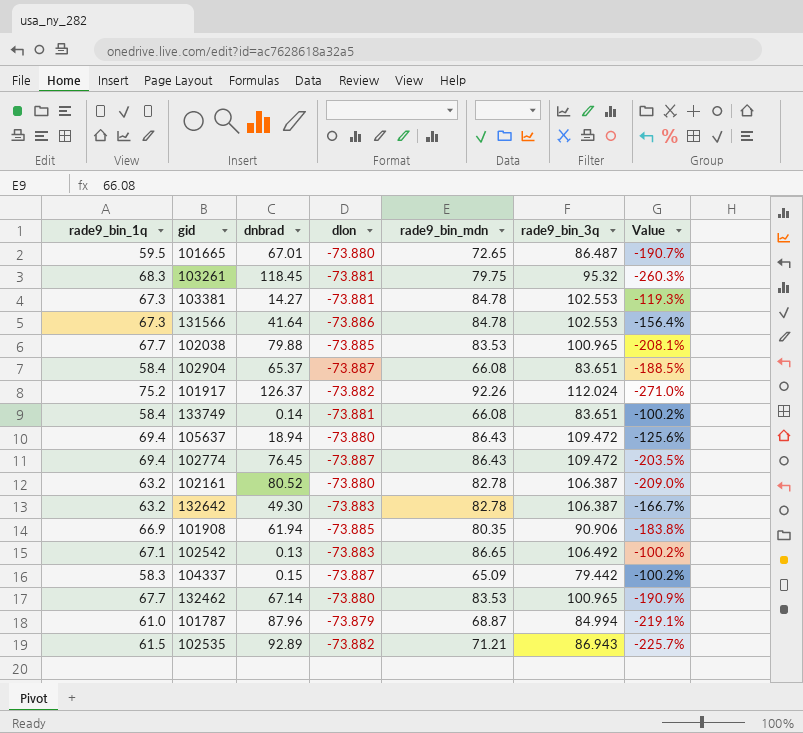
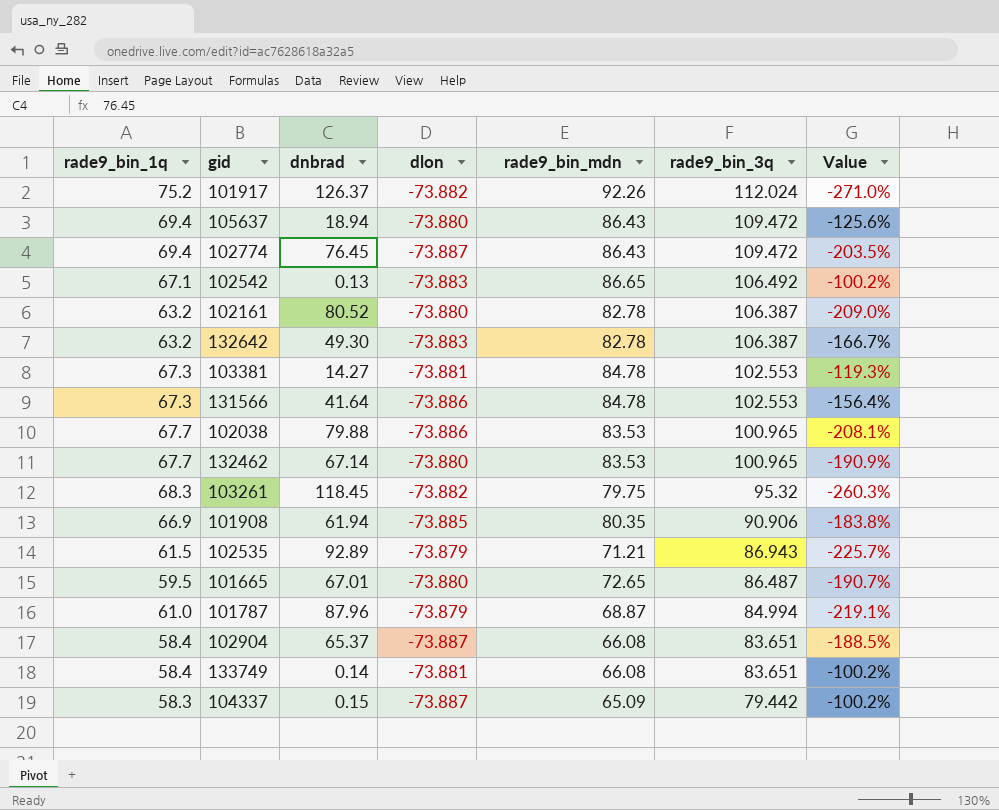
row order: none -> rade9_bin_3q descending
102038 | dlon: -73.885 -> -73.886
103261 | dlon: -73.881 -> -73.882
102535 | dlon: -73.882 -> -73.879

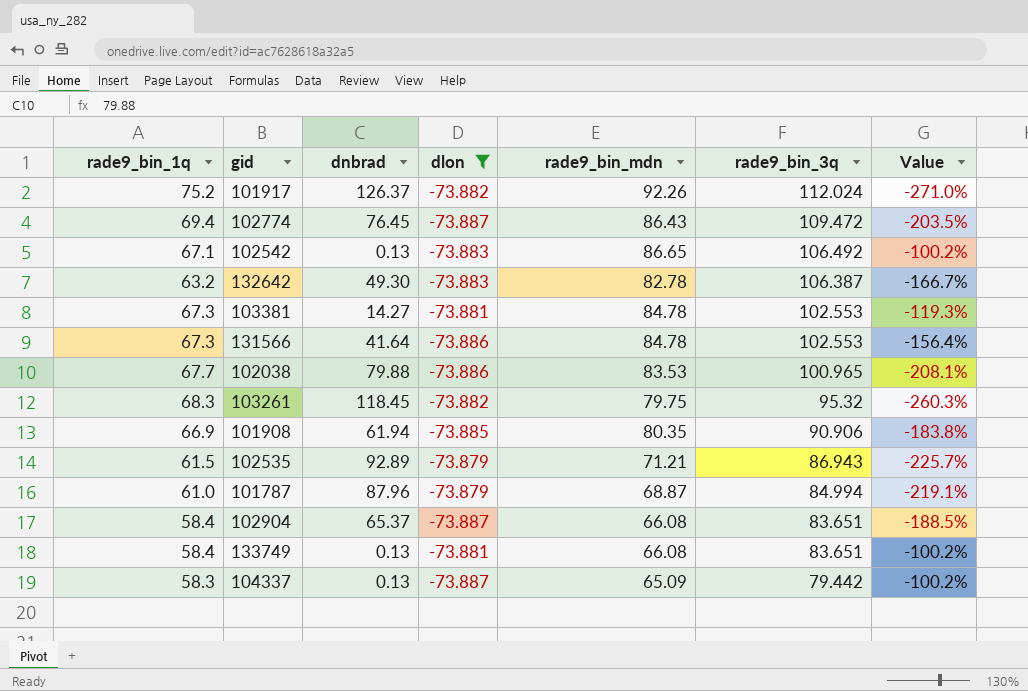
filter: none -> dlon != -73.880
133749 | dnbrad: 0.14 -> 0.13
104337 | dnbrad: 0.15 -> 0.13

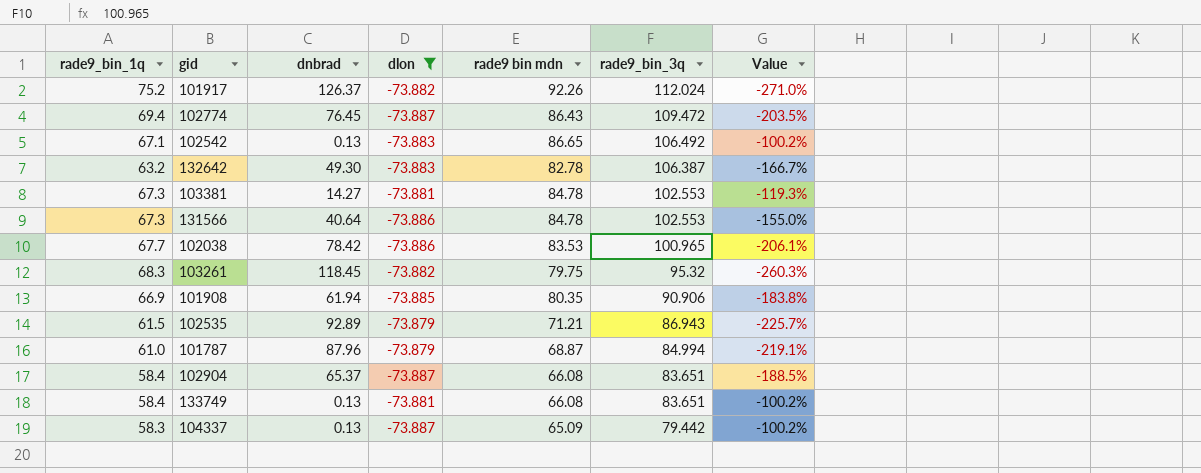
column name: rade9_bin_mdn -> rade9 bin mdn
131566 | dnbrad: 41.64 -> 40.64
131566 | Value: -156.4% -> -155.0%
102038 | dnbrad: 79.88 -> 78.42
102038 | Value: -208.1% -> -206.1%

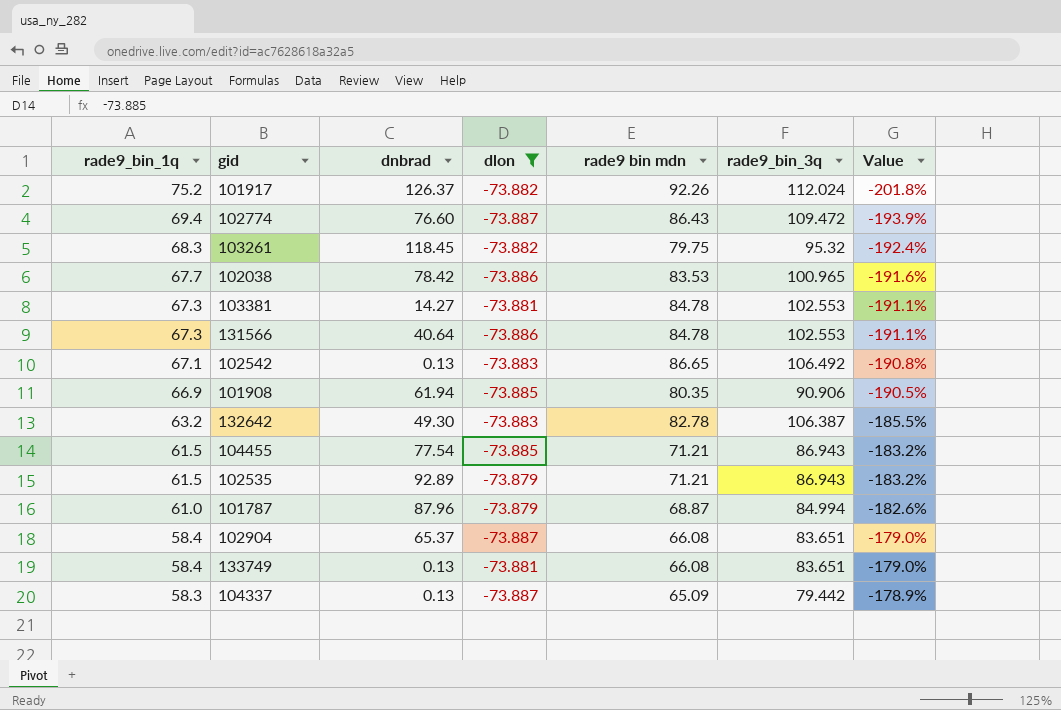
row order: rade9_bin_3q descending -> rade9_bin_1q descending
column Value | formula: ([dnbrad] - [dlon]) / [dlon] -> ([rade9_bin_1q] - [dlon]) / [dlon]
102774 | dnbrad: 76.45 -> 76.60
row 104455: none -> 61.5 | 77.54 | -73.885 | 71.21 | 86.943 | -183.2%

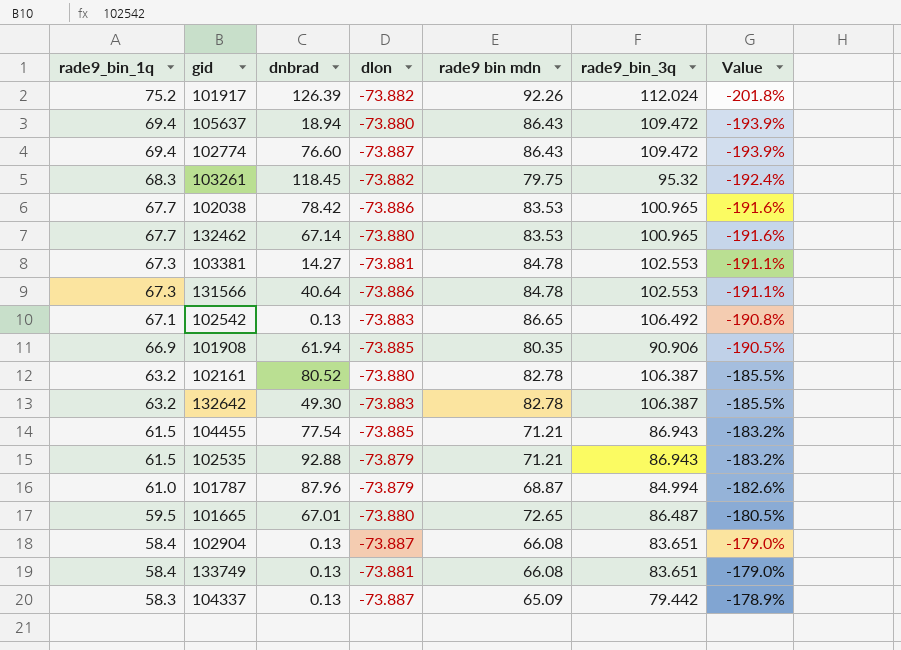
filter: dlon != -73.880 -> none
101917 | dnbrad: 126.37 -> 126.39
102535 | dnbrad: 92.89 -> 92.88
102904 | dnbrad: 65.37 -> 0.13

